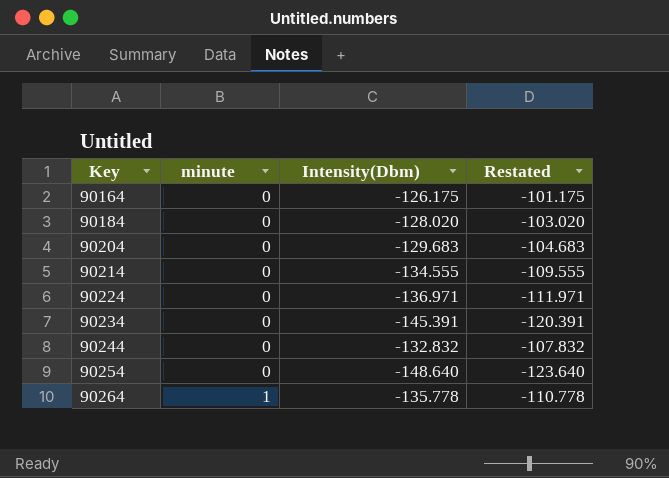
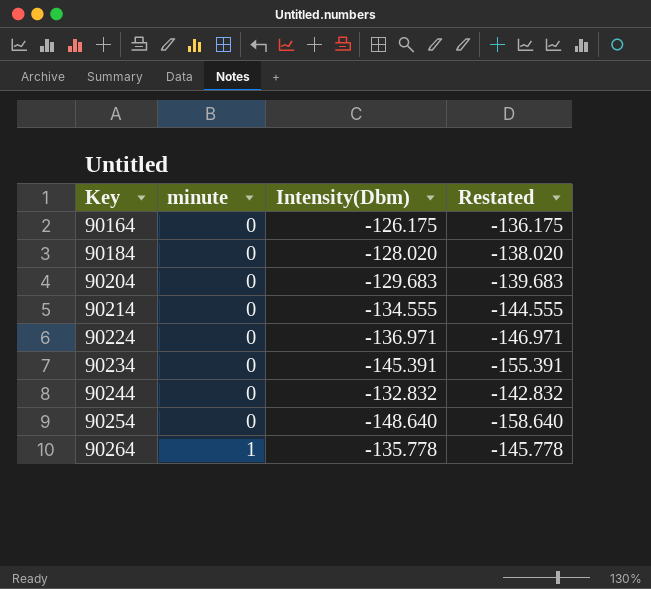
column Restated | formula: [Intensity(Dbm)] + 25 -> [Intensity(Dbm)] - 10

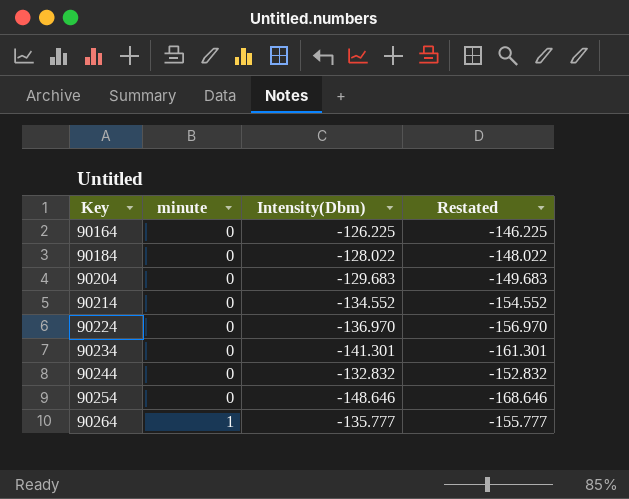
column Restated | formula: [Intensity(Dbm)] - 10 -> [Intensity(Dbm)] - 20
90164 | Intensity(Dbm): -126.175 -> -126.225
90184 | Intensity(Dbm): -128.020 -> -128.022
90214 | Intensity(Dbm): -134.555 -> -134.552
90224 | Intensity(Dbm): -136.971 -> -136.970
90234 | Intensity(Dbm): -145.391 -> -141.301
90254 | Intensity(Dbm): -148.640 -> -148.646
90264 | Intensity(Dbm): -135.778 -> -135.777

